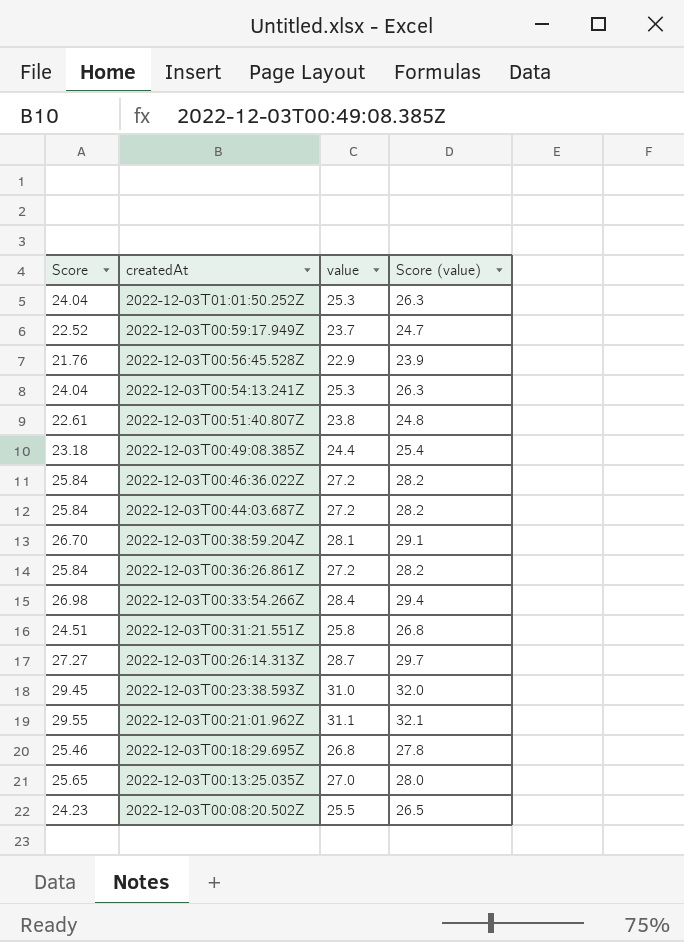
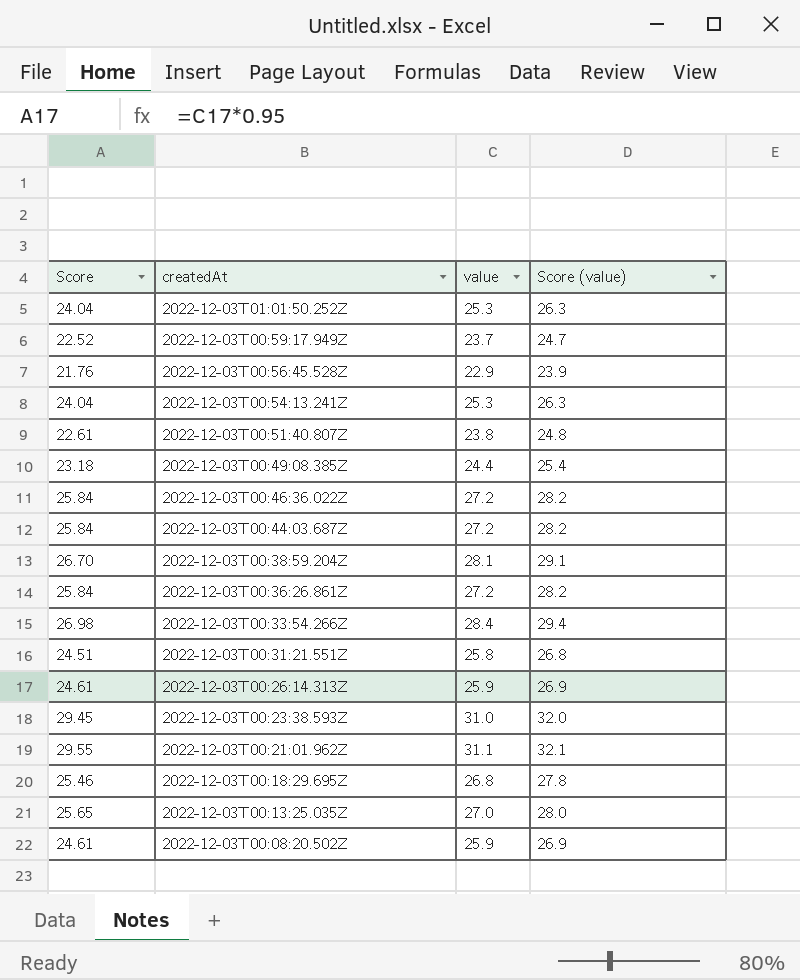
2022-12-03T00:26:14.313Z | Score: 27.27 -> 24.61
2022-12-03T00:26:14.313Z | value: 28.7 -> 25.9
2022-12-03T00:26:14.313Z | Score (value): 29.7 -> 26.9
2022-12-03T00:08:20.502Z | Score: 24.23 -> 24.61
2022-12-03T00:08:20.502Z | value: 25.5 -> 25.9
2022-12-03T00:08:20.502Z | Score (value): 26.5 -> 26.9

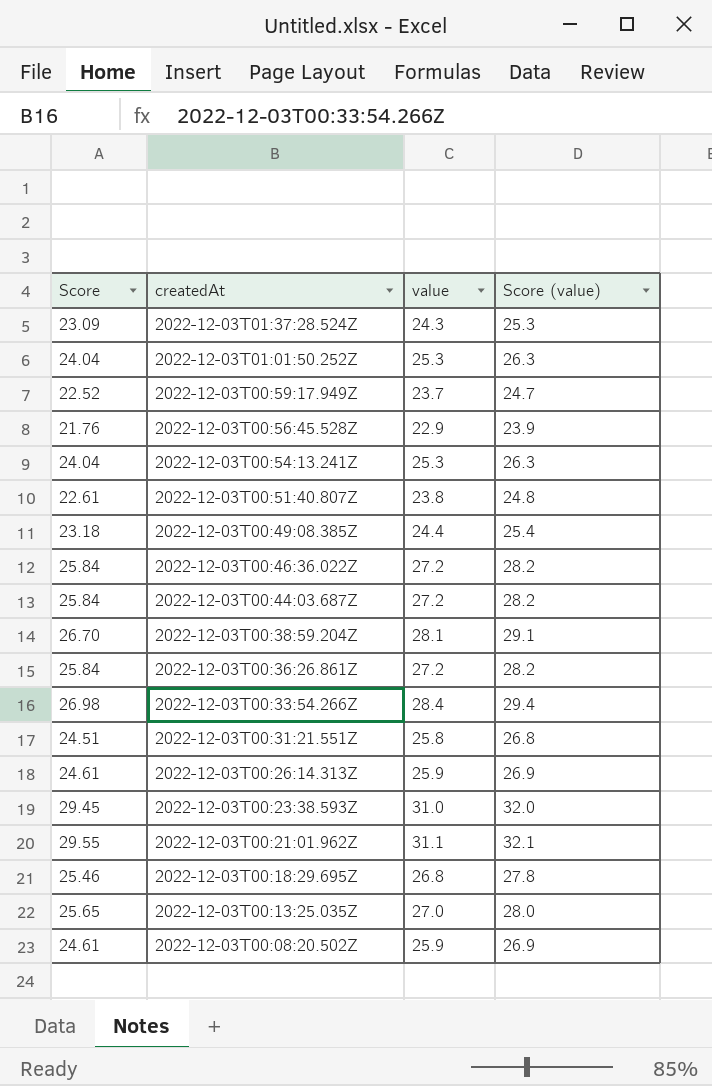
row 2022-12-03T01:37:28.524Z: none -> 23.09 | 24.3 | 25.3

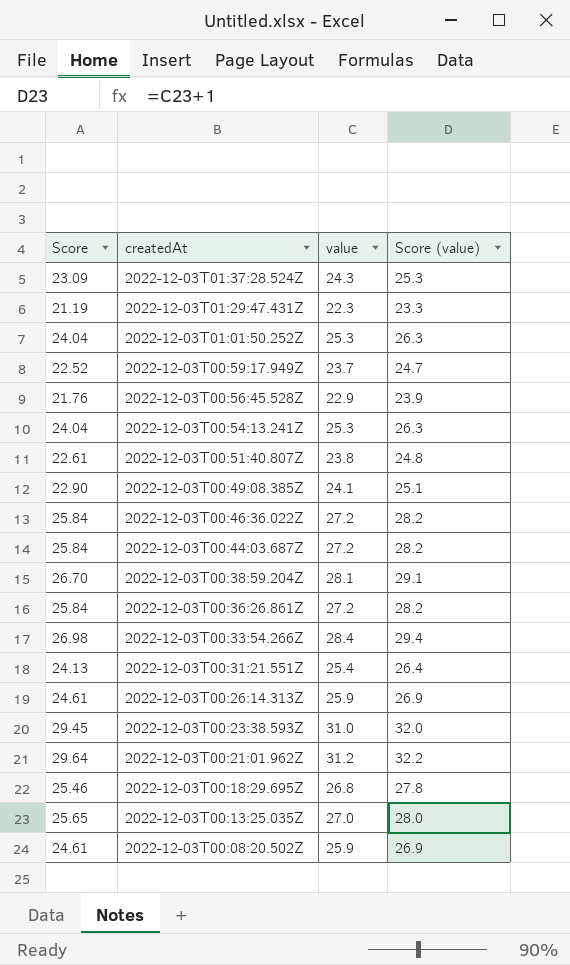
row 2022-12-03T01:29:47.431Z: none -> 21.19 | 22.3 | 23.3
2022-12-03T00:49:08.385Z | Score: 23.18 -> 22.90
2022-12-03T00:49:08.385Z | value: 24.4 -> 24.1
2022-12-03T00:49:08.385Z | Score (value): 25.4 -> 25.1
2022-12-03T00:31:21.551Z | Score: 24.51 -> 24.13
2022-12-03T00:31:21.551Z | value: 25.8 -> 25.4
2022-12-03T00:31:21.551Z | Score (value): 26.8 -> 26.4
2022-12-03T00:21:01.962Z | Score: 29.55 -> 29.64
2022-12-03T00:21:01.962Z | value: 31.1 -> 31.2
2022-12-03T00:21:01.962Z | Score (value): 32.1 -> 32.2

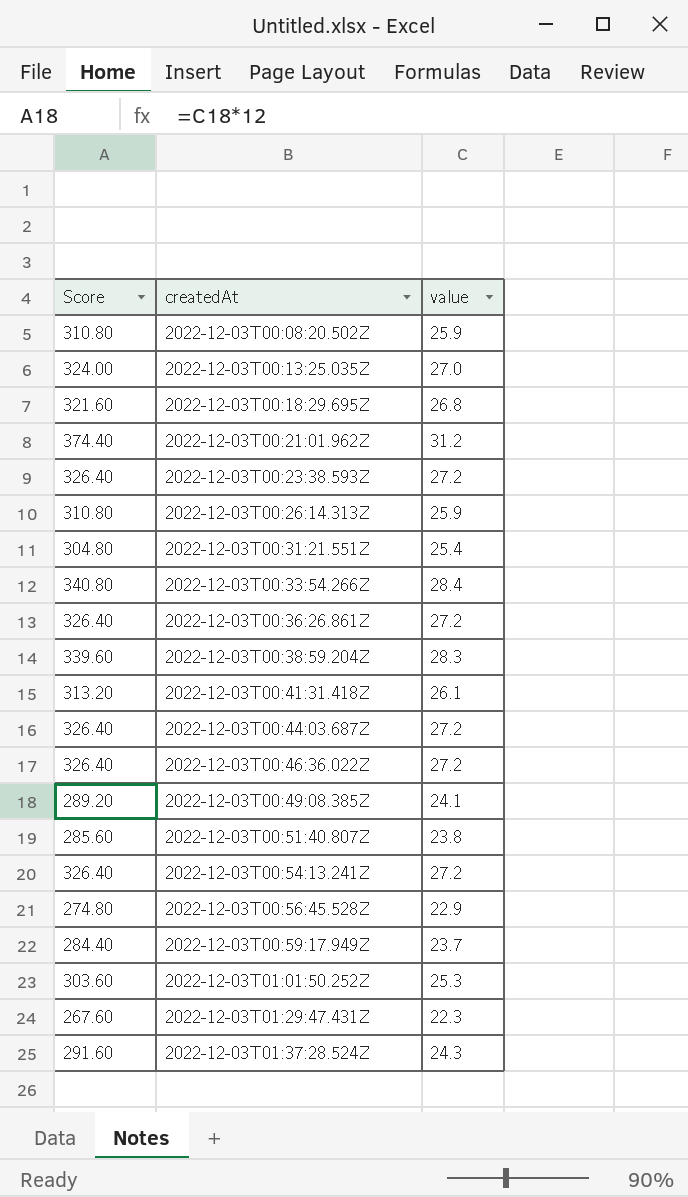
row order: createdAt descending -> createdAt ascending
column Score (value) | formula: [value] + 1 -> none
column Score | formula: [value] * 0.95 -> [value] * 12
2022-12-03T00:23:38.593Z | value: 31.0 -> 27.2
2022-12-03T00:38:59.204Z | value: 28.1 -> 28.3
row 2022-12-03T00:41:31.418Z: none -> 313.20 | 26.1
2022-12-03T00:54:13.241Z | value: 25.3 -> 27.2

